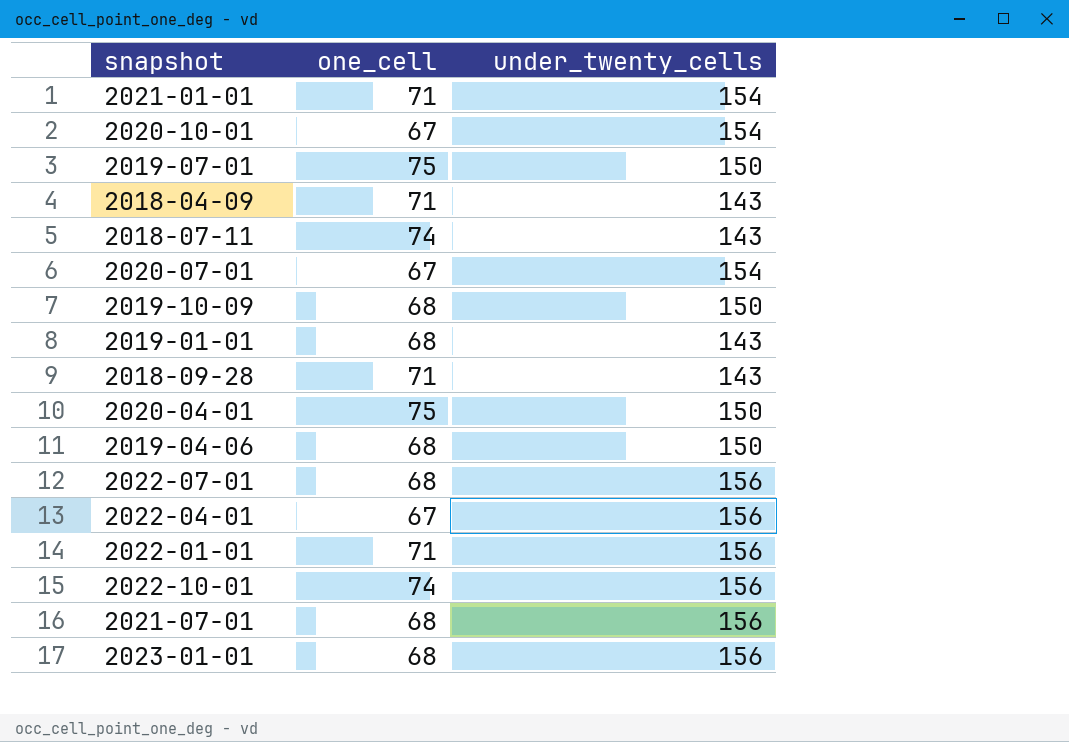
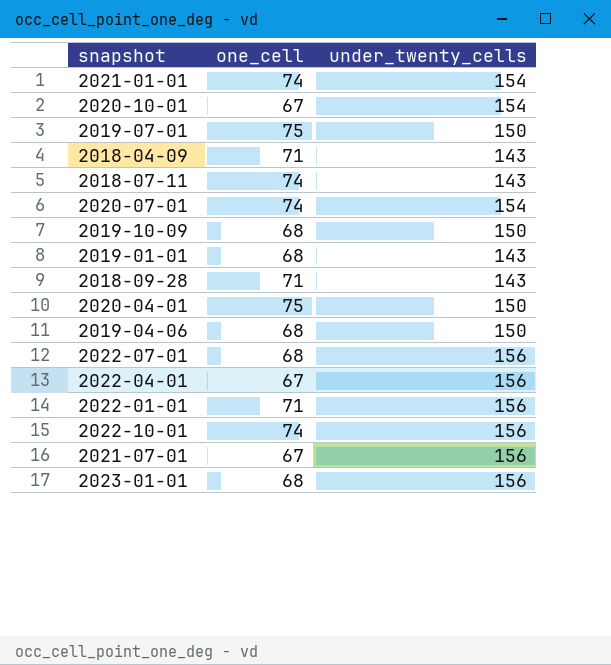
2021-01-01 | one_cell: 71 -> 74
2020-07-01 | one_cell: 67 -> 74
2021-07-01 | one_cell: 68 -> 67

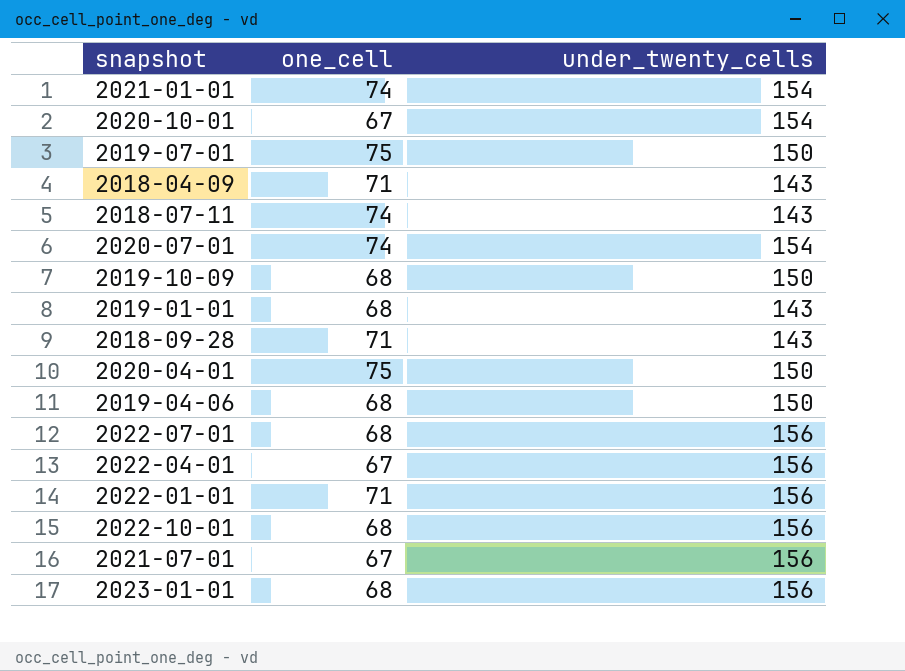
2022-10-01 | one_cell: 74 -> 68

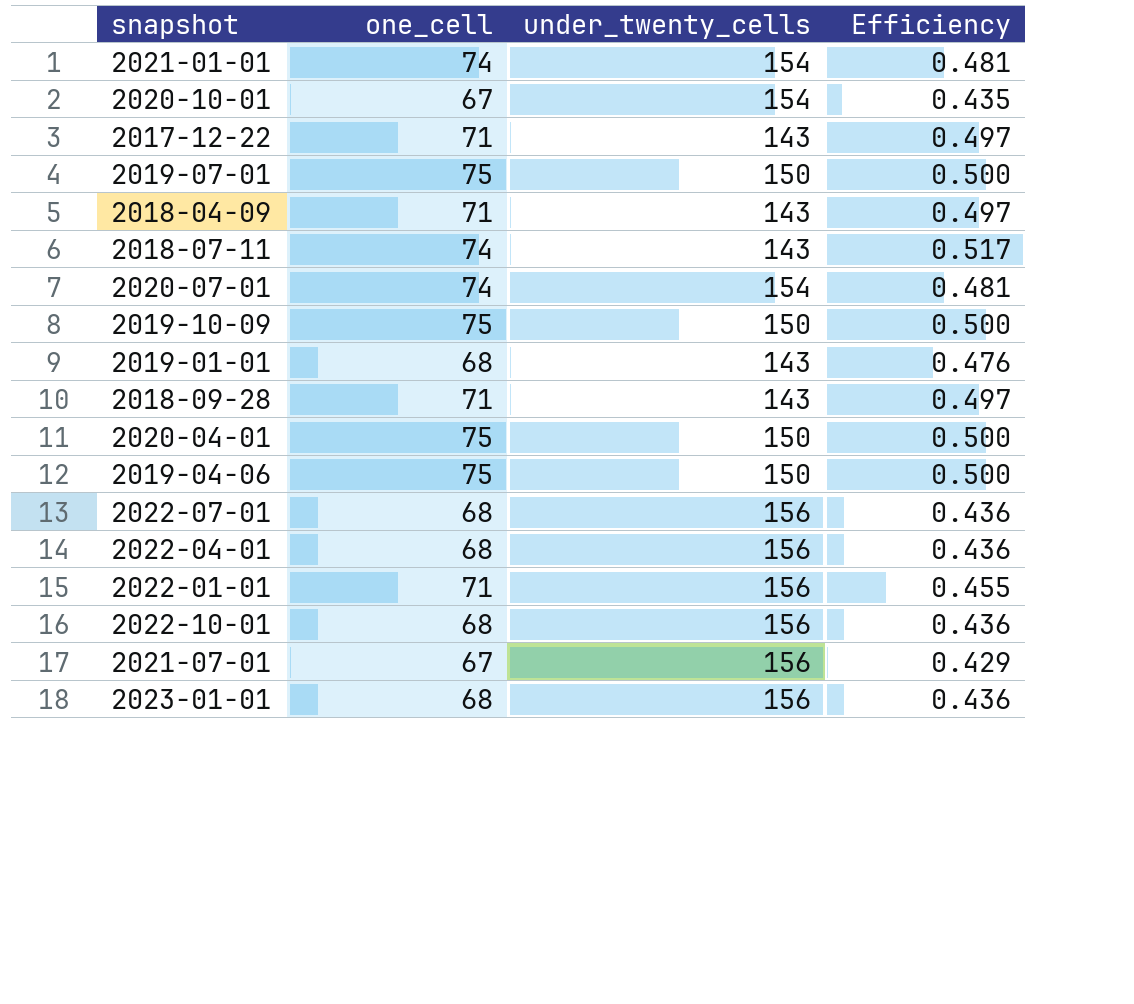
column Efficiency | formula: none -> [one_cell] / [under_twenty_cells]
row 2017-12-22: none -> 71 | 143 | 0.497
2019-10-09 | one_cell: 68 -> 75
2019-04-06 | one_cell: 68 -> 75
2022-04-01 | one_cell: 67 -> 68

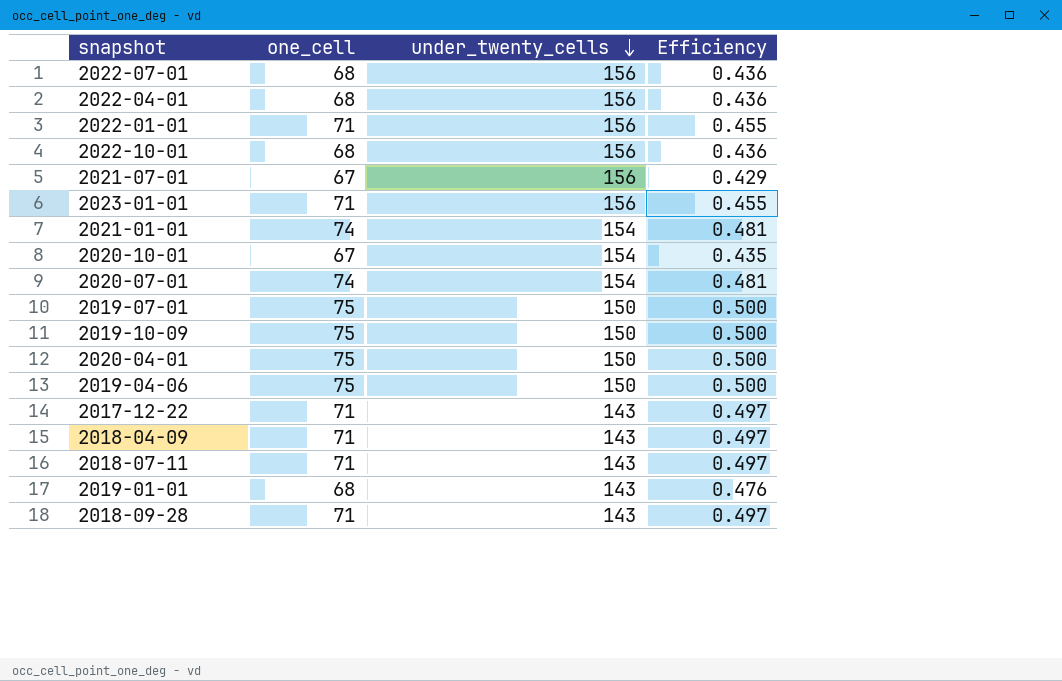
row order: none -> under_twenty_cells descending
2023-01-01 | one_cell: 68 -> 71
2023-01-01 | Efficiency: 0.436 -> 0.455
2018-07-11 | one_cell: 74 -> 71
2018-07-11 | Efficiency: 0.517 -> 0.497

